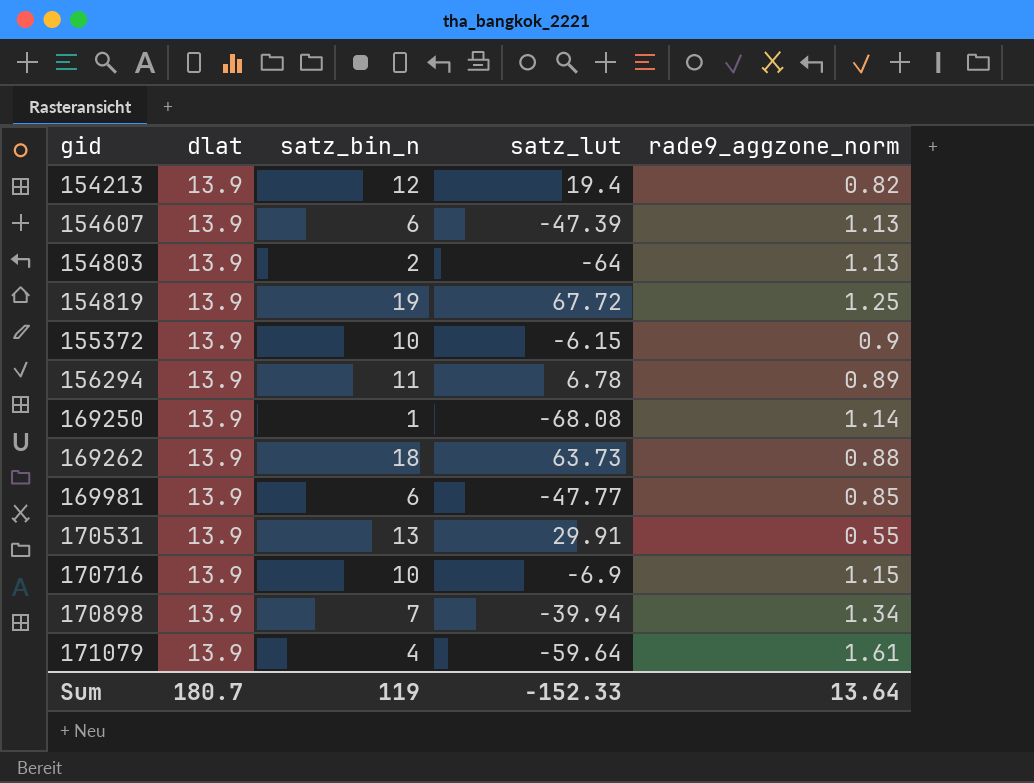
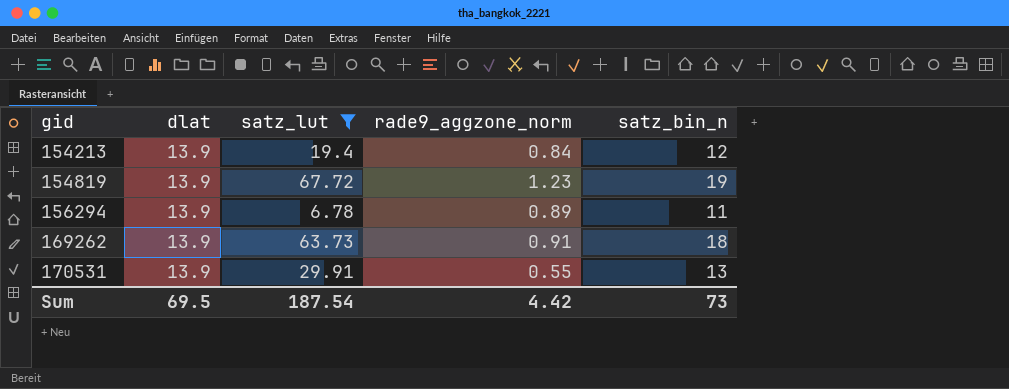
filter: none -> satz_lut >= 6.78
column satz_bin_n | position: 3 -> 5
154213 | rade9_aggzone_norm: 0.82 -> 0.84
154819 | rade9_aggzone_norm: 1.25 -> 1.23
169262 | rade9_aggzone_norm: 0.88 -> 0.91
Sum | dlat: 180.7 -> 69.5
Sum | satz_lut: -152.33 -> 187.54
Sum | rade9_aggzone_norm: 13.64 -> 4.42
Sum | satz_bin_n: 119 -> 73

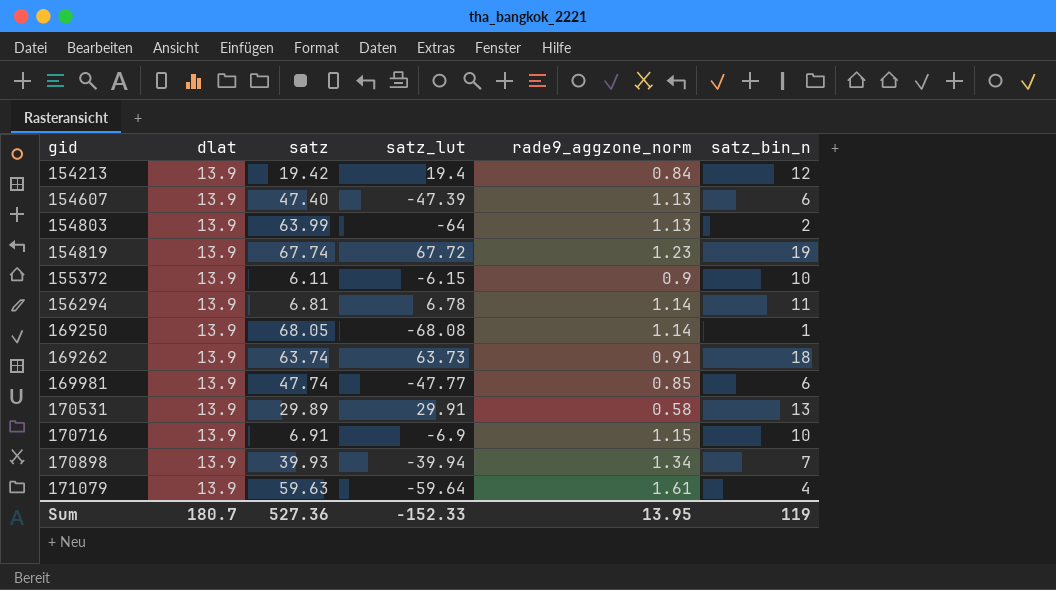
filter: satz_lut >= 6.78 -> none
column satz | position: none -> 3
156294 | rade9_aggzone_norm: 0.89 -> 1.14
170531 | rade9_aggzone_norm: 0.55 -> 0.58
Sum | dlat: 69.5 -> 180.7
Sum | satz_lut: 187.54 -> -152.33
Sum | rade9_aggzone_norm: 4.42 -> 13.95
Sum | satz_bin_n: 73 -> 119

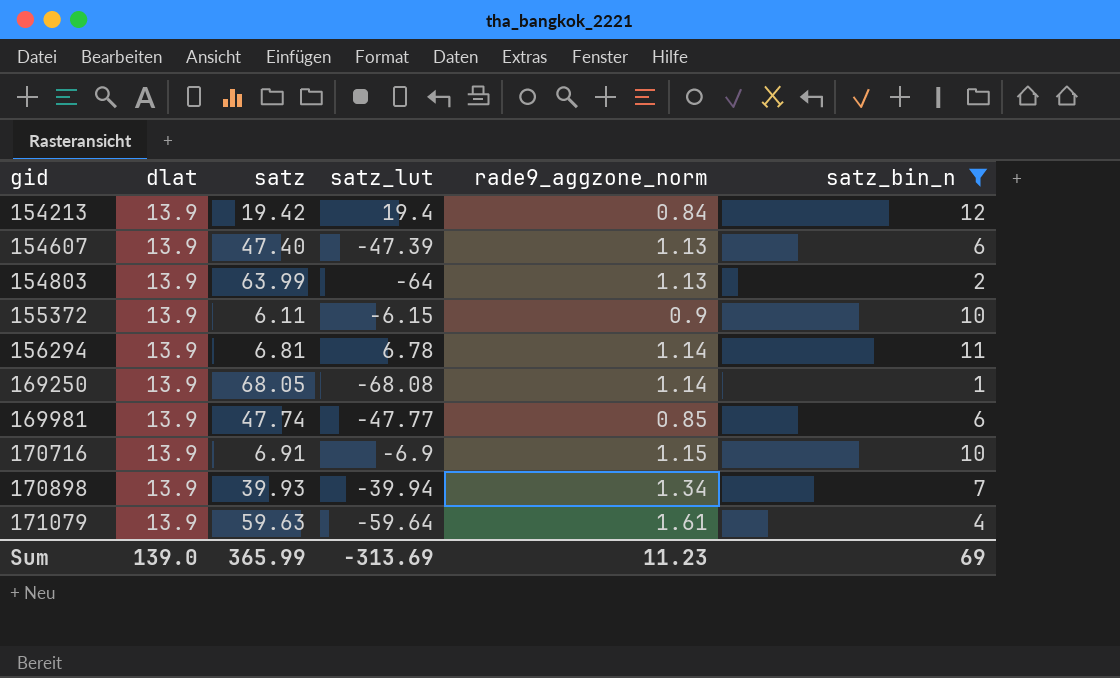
filter: none -> satz_bin_n <= 12
Sum | dlat: 180.7 -> 139.0
Sum | satz: 527.36 -> 365.99
Sum | satz_lut: -152.33 -> -313.69
Sum | rade9_aggzone_norm: 13.95 -> 11.23
Sum | satz_bin_n: 119 -> 69

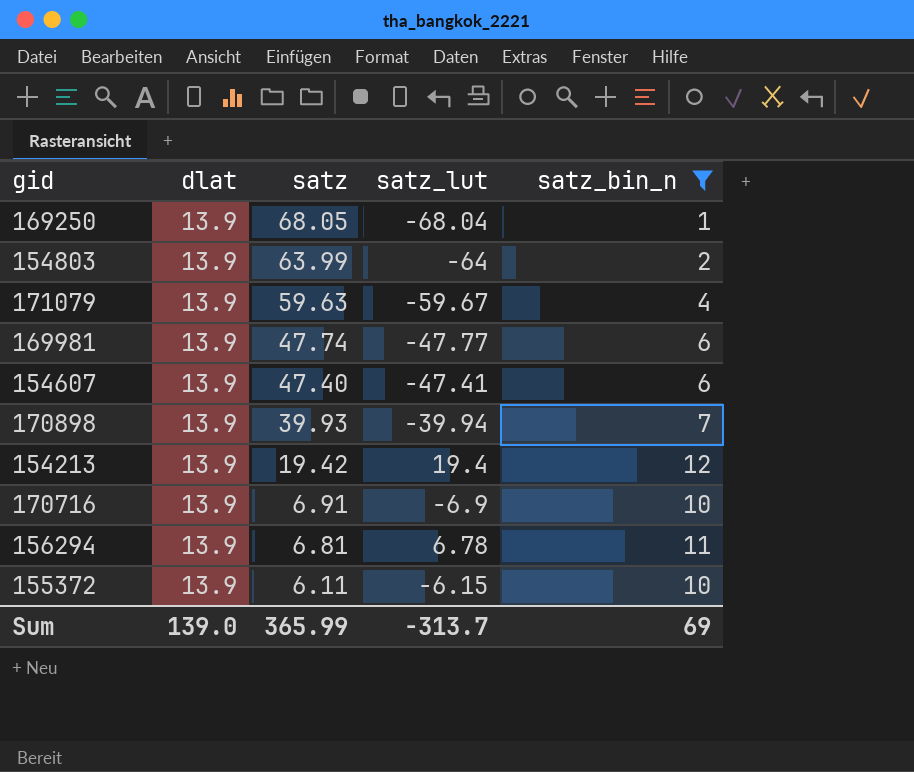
row order: gid ascending -> satz descending
column rade9_aggzone_norm | position: 5 -> none
169250 | satz_lut: -68.08 -> -68.04
171079 | satz_lut: -59.64 -> -59.67
154607 | satz_lut: -47.39 -> -47.41
Sum | satz_lut: -313.69 -> -313.7

